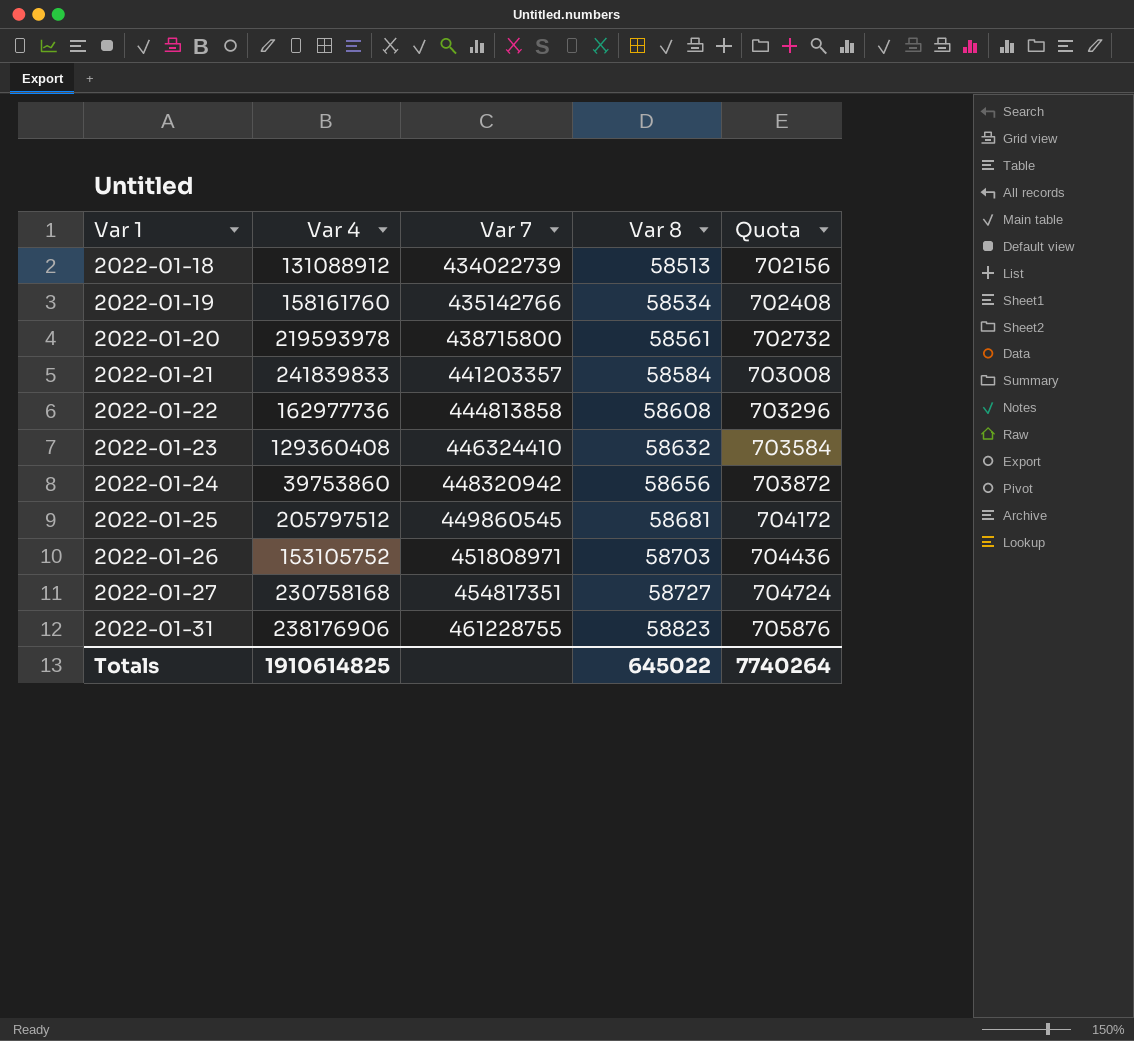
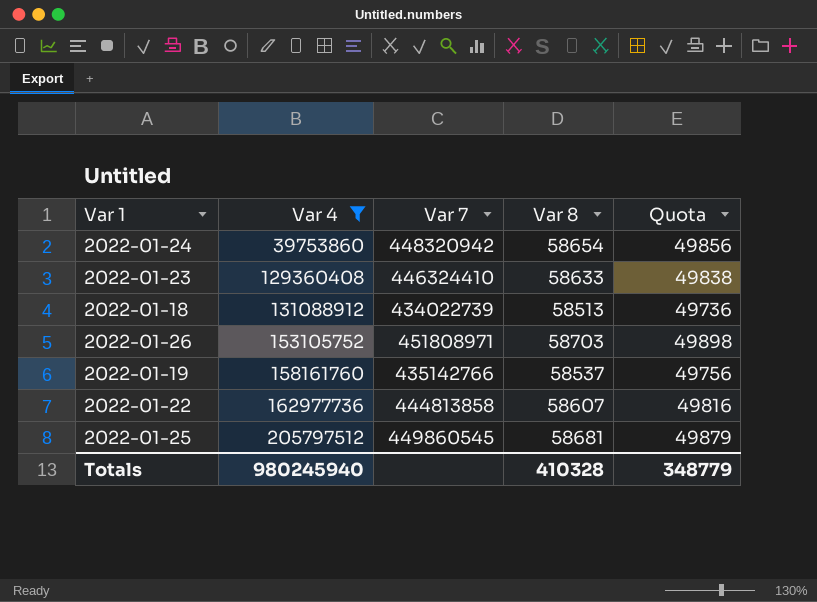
filter: none -> Var 4 <= 205797512
row order: Var 1 ascending -> Var 4 ascending
column Quota | formula: [Var 8] * 12 -> [Var 8] * 0.85
2022-01-24 | Var 8: 58656 -> 58654
2022-01-23 | Var 8: 58632 -> 58633
2022-01-19 | Var 8: 58534 -> 58537
2022-01-22 | Var 8: 58608 -> 58607
Totals | Var 4: 1910614825 -> 980245940
Totals | Var 8: 645022 -> 410328
Totals | Quota: 7740264 -> 348779

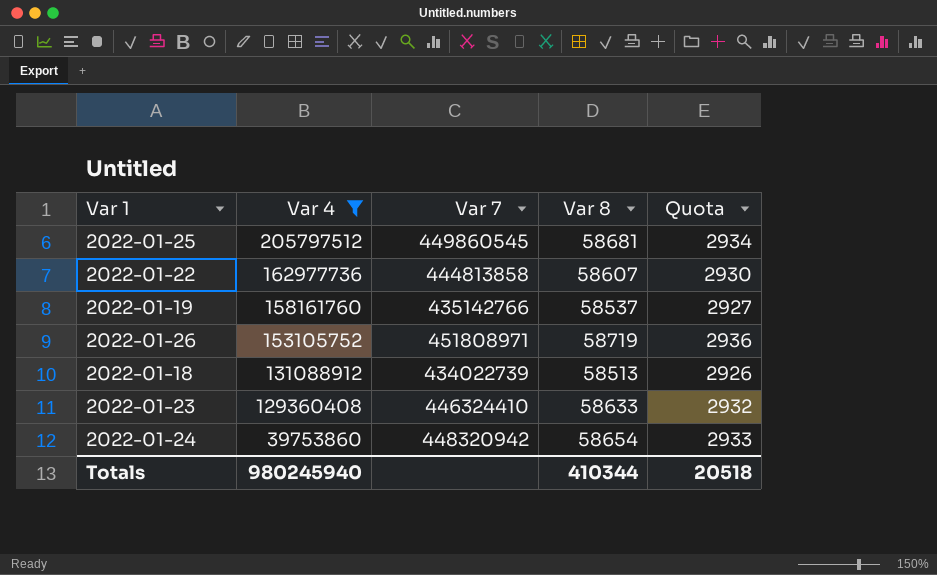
row order: Var 4 ascending -> Var 4 descending
column Quota | formula: [Var 8] * 0.85 -> [Var 8] * 0.05
2022-01-26 | Var 8: 58703 -> 58719
Totals | Var 8: 410328 -> 410344
Totals | Quota: 348779 -> 20518

